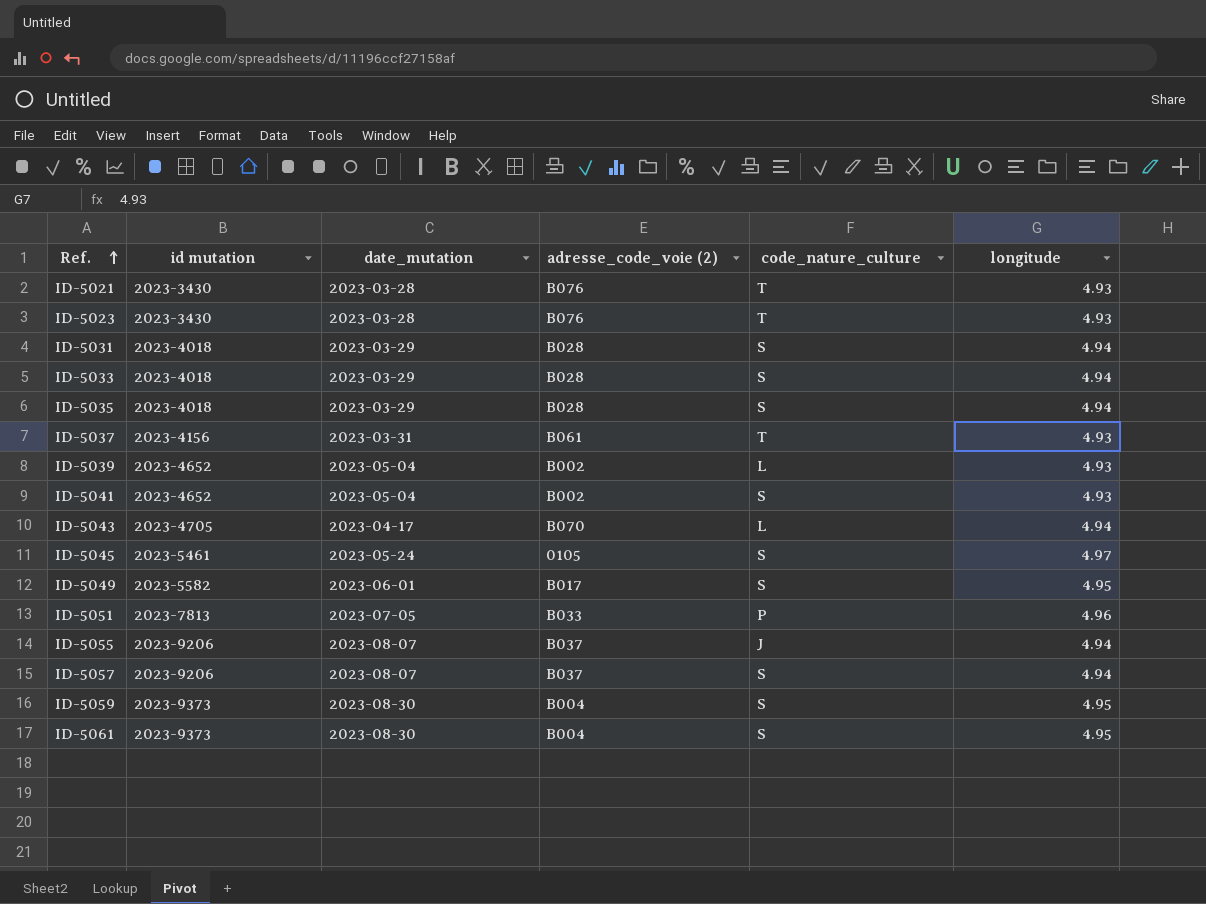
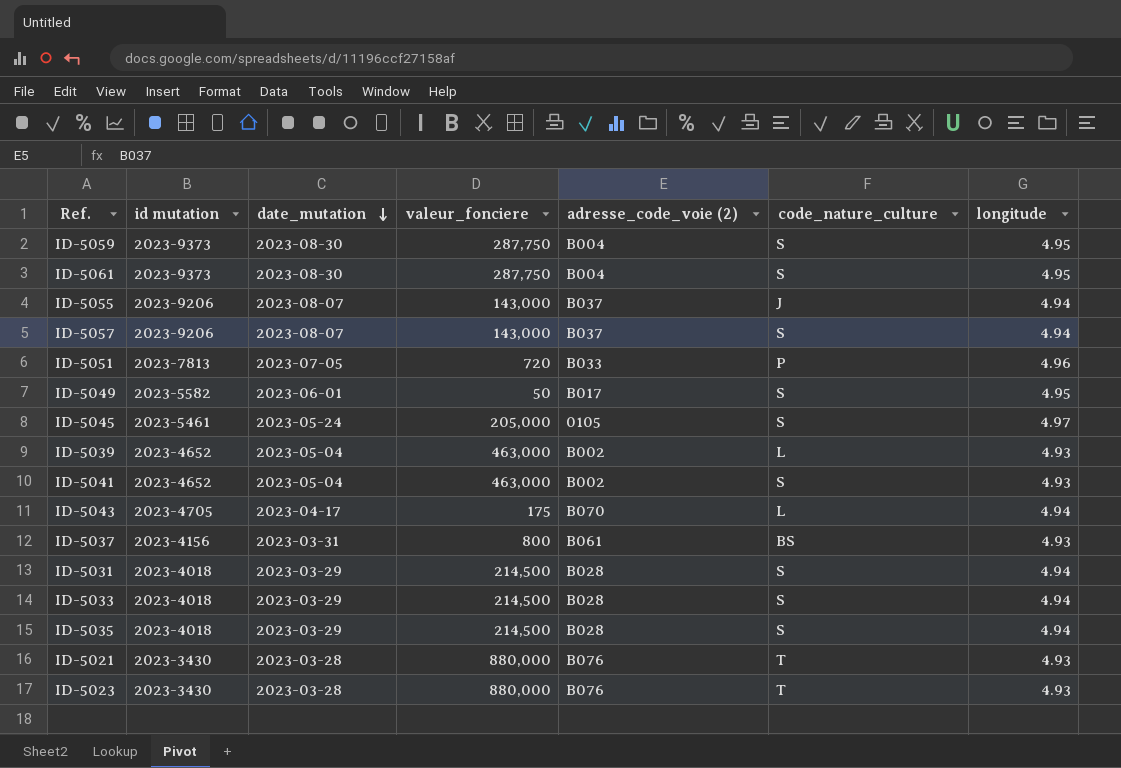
row order: Ref. ascending -> date_mutation descending
column valeur_fonciere | position: none -> 4
ID-5037 | code_nature_culture: T -> BS

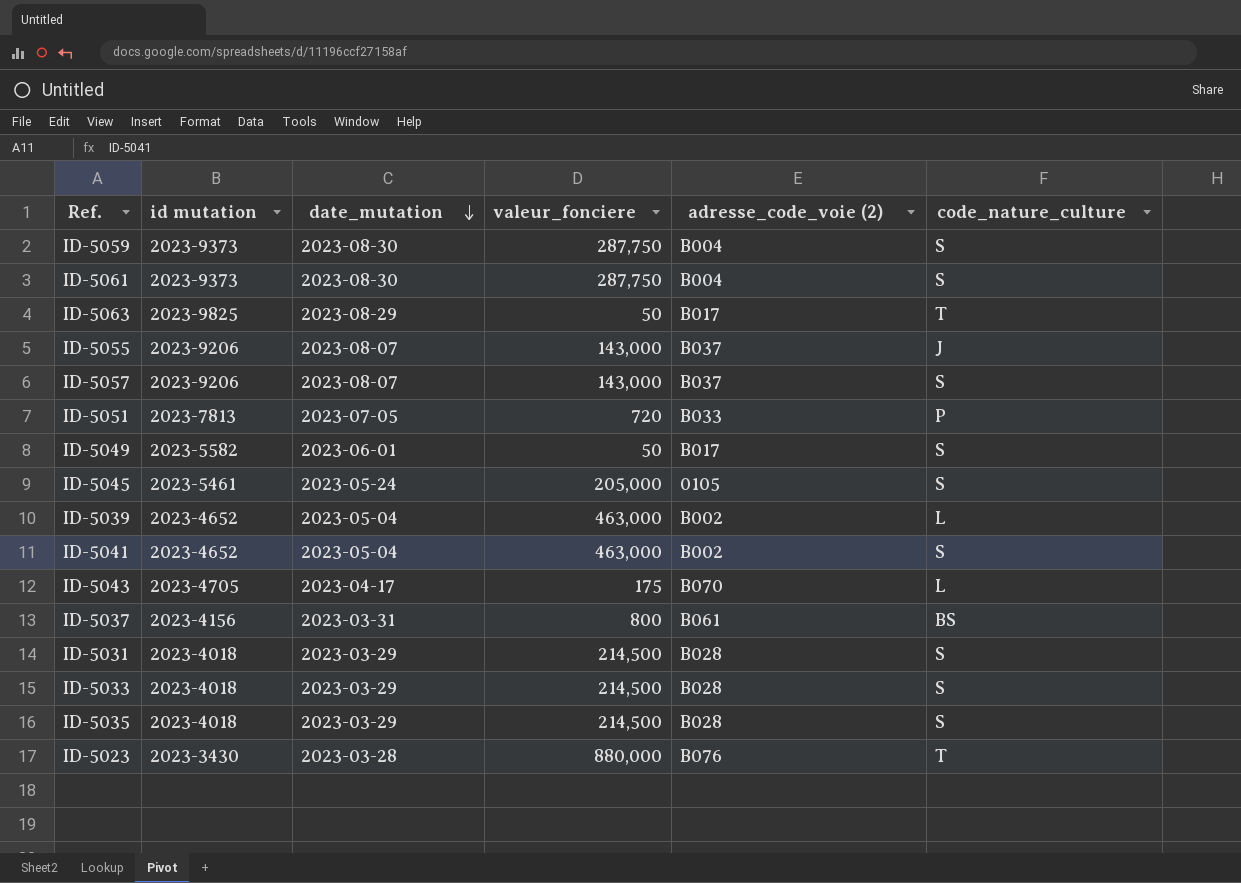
column longitude | position: 7 -> none
row ID-5021: 2023-3430 | 2023-03-28 | 880,000 | B076 | T | 4.93 -> none
row ID-5063: none -> 2023-9825 | 2023-08-29 | 50 | B017 | T

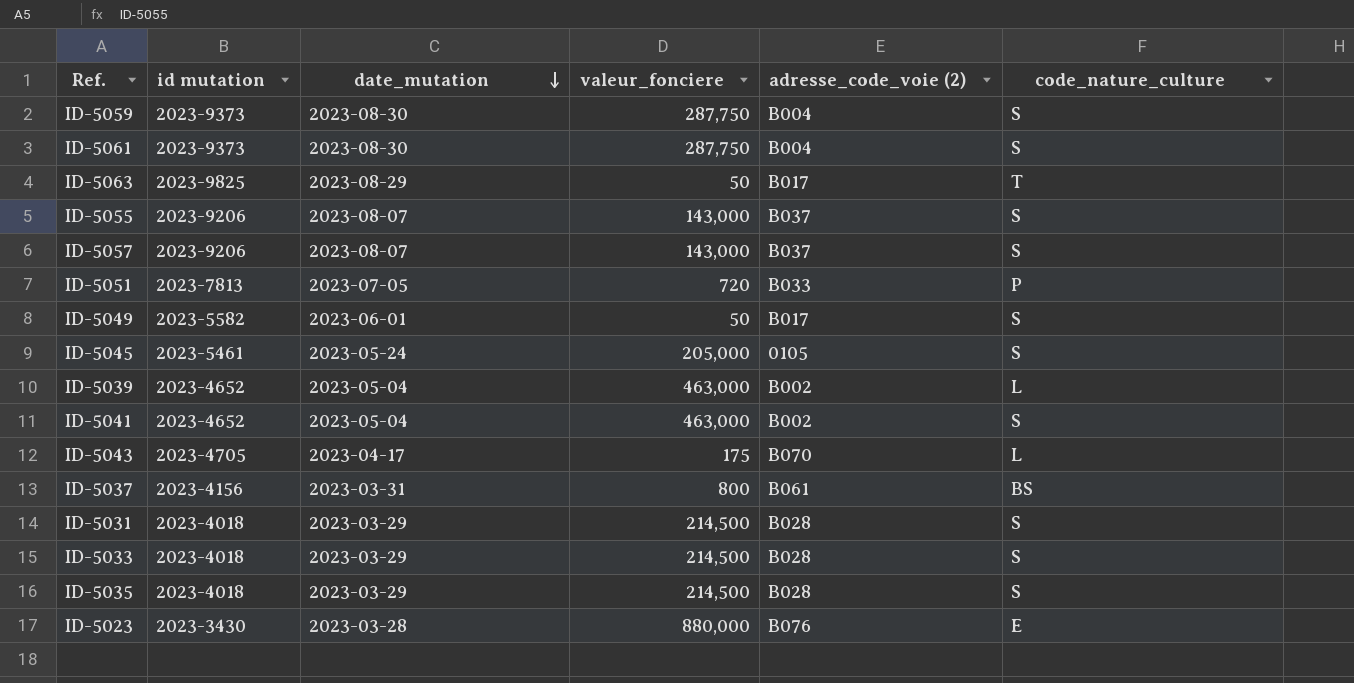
ID-5055 | code_nature_culture: J -> S
ID-5023 | code_nature_culture: T -> E

